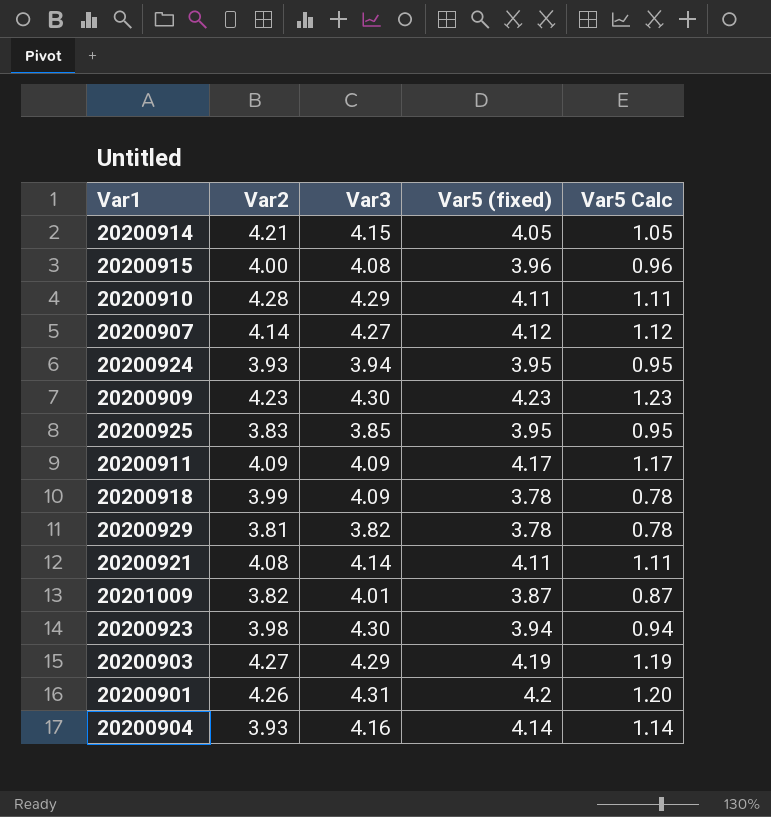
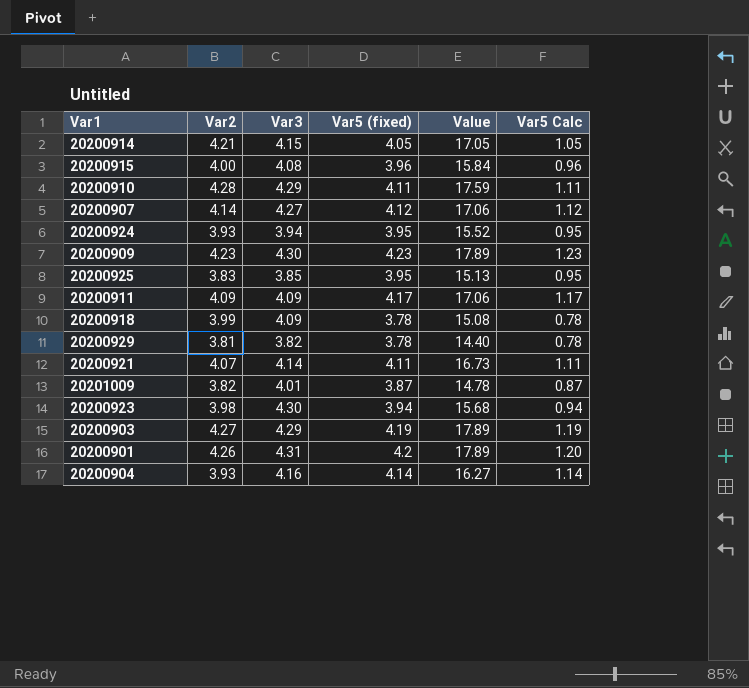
column Value | formula: none -> [Var2] * [Var5 (fixed)]
20200921 | Var2: 4.08 -> 4.07

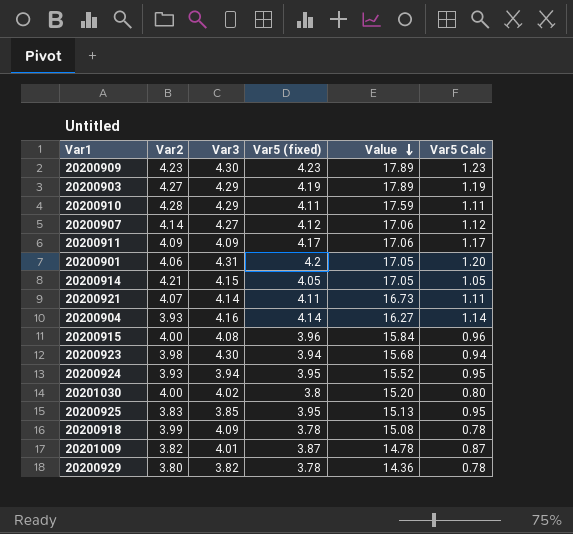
row order: none -> Value descending
20200901 | Var2: 4.26 -> 4.06
20200901 | Value: 17.89 -> 17.05
row 20201030: none -> 4.00 | 4.02 | 3.8 | 15.20 | 0.80
20200929 | Var2: 3.81 -> 3.80
20200929 | Value: 14.40 -> 14.36

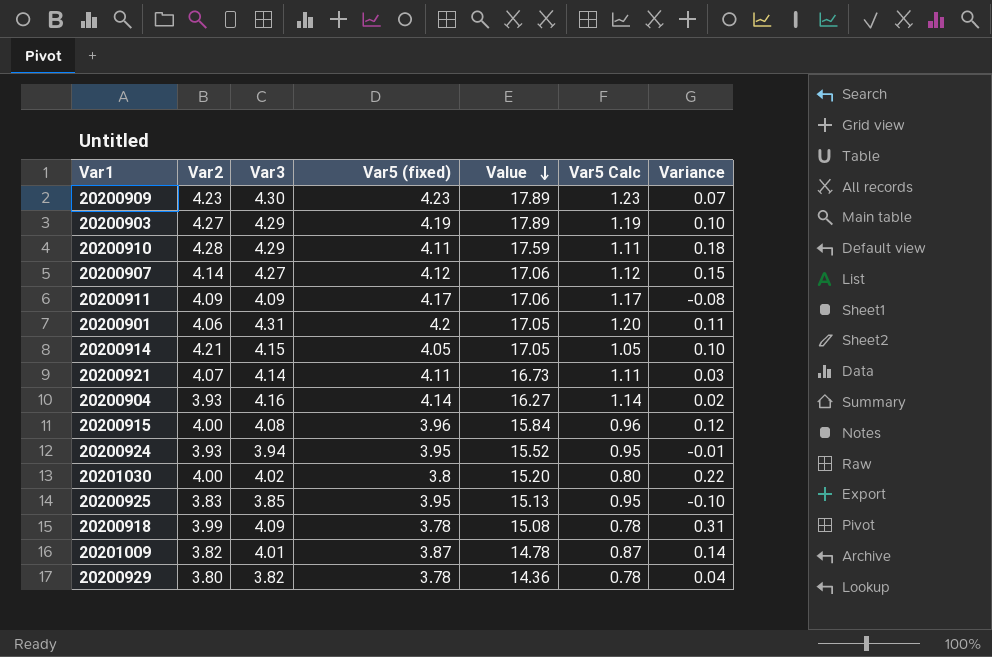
column Variance | formula: none -> [Var3] - [Var5 (fixed)]
row 20200923: 3.98 | 4.30 | 3.94 | 15.68 | 0.94 -> none

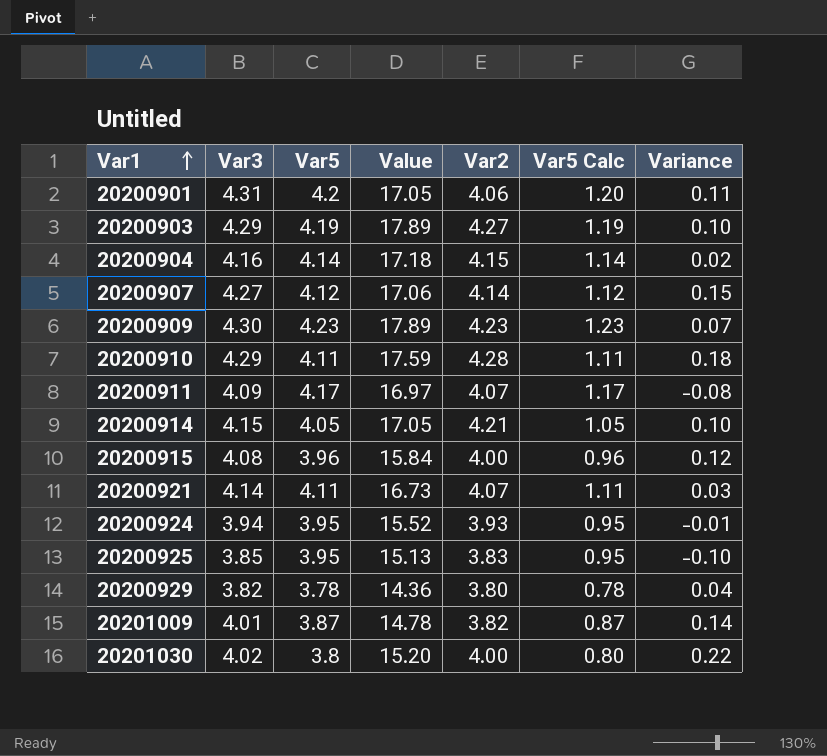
row order: Value descending -> Var1 ascending
column name: Var5 (fixed) -> Var5
column Var2 | position: 2 -> 5
row 20200918: 3.99 | 4.09 | 3.78 | 15.08 | 0.78 | 0.31 -> none
20200904 | Value: 16.27 -> 17.18
20200904 | Var2: 3.93 -> 4.15
20200911 | Value: 17.06 -> 16.97
20200911 | Var2: 4.09 -> 4.07

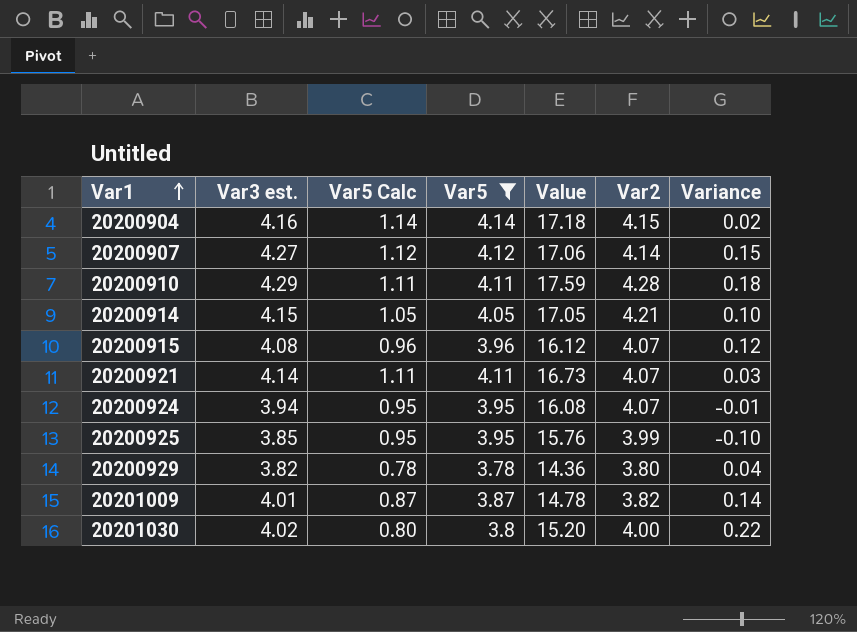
filter: none -> Var5 <= 4.14
column name: Var3 -> Var3 est.
column Var5 Calc | position: 6 -> 3
20200915 | Value: 15.84 -> 16.12
20200915 | Var2: 4.00 -> 4.07
20200924 | Value: 15.52 -> 16.08
20200924 | Var2: 3.93 -> 4.07
20200925 | Value: 15.13 -> 15.76
20200925 | Var2: 3.83 -> 3.99

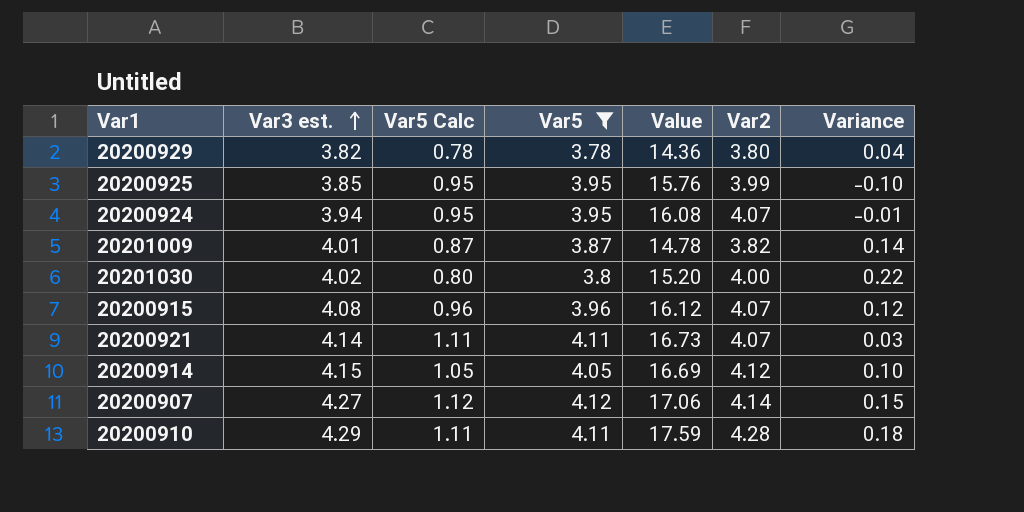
row order: Var1 ascending -> Var3 est. ascending
row 20200904: 4.16 | 1.14 | 4.14 | 17.18 | 4.15 | 0.02 -> none
20200914 | Value: 17.05 -> 16.69
20200914 | Var2: 4.21 -> 4.12

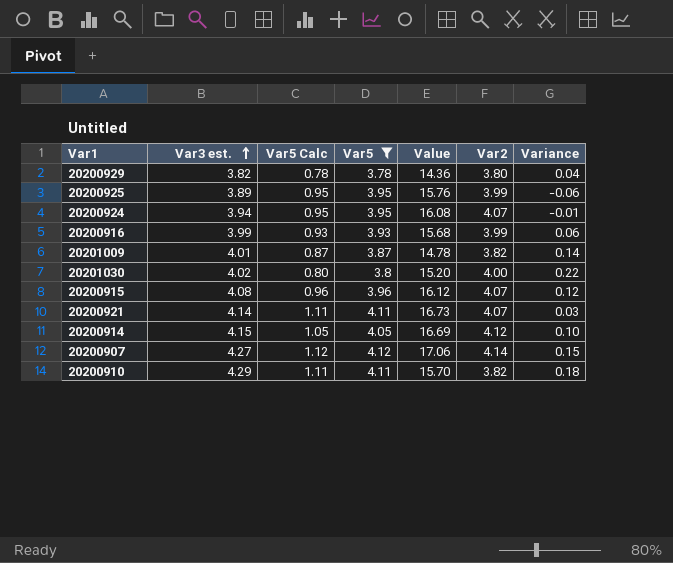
20200925 | Var3 est.: 3.85 -> 3.89
20200925 | Variance: -0.10 -> -0.06
row 20200916: none -> 3.99 | 0.93 | 3.93 | 15.68 | 3.99 | 0.06
20200910 | Value: 17.59 -> 15.70
20200910 | Var2: 4.28 -> 3.82

